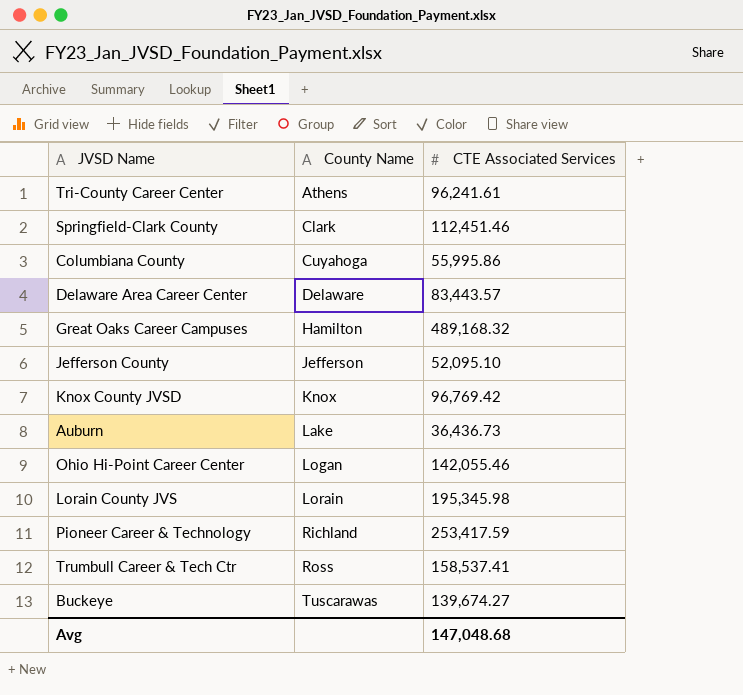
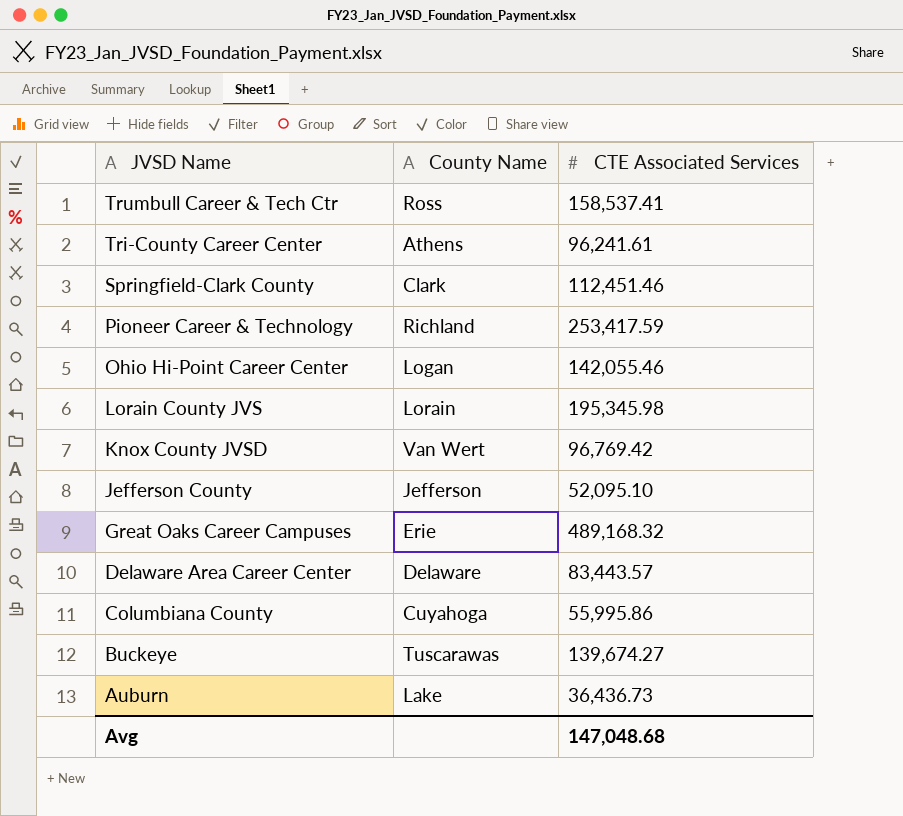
row order: County Name ascending -> JVSD Name descending
Knox County JVSD | County Name: Knox -> Van Wert
Great Oaks Career Campuses | County Name: Hamilton -> Erie

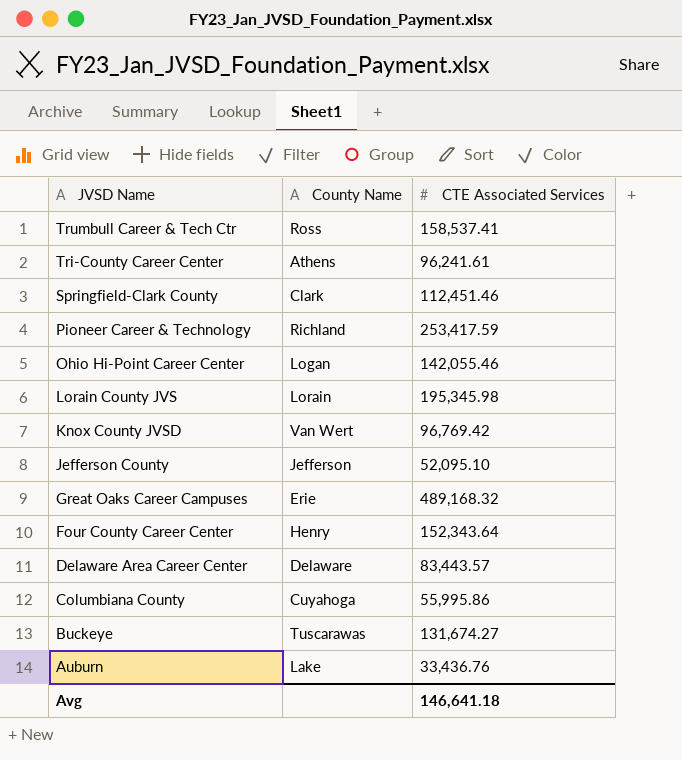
row Four County Career Center: none -> Henry | 152,343.64
Buckeye | CTE Associated Services: 139,674.27 -> 131,674.27
Auburn | CTE Associated Services: 36,436.73 -> 33,436.76
Avg | CTE Associated Services: 147,048.68 -> 146,641.18

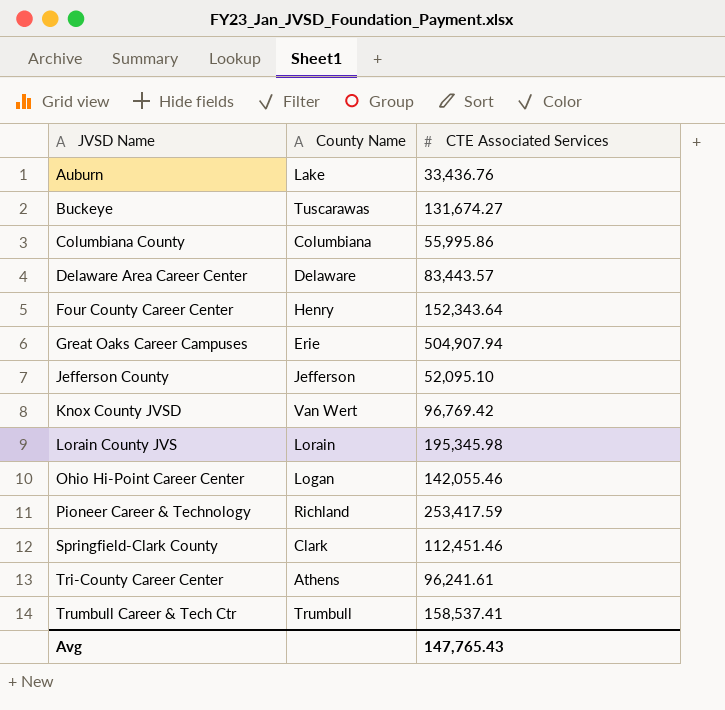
row order: JVSD Name descending -> JVSD Name ascending
Columbiana County | County Name: Cuyahoga -> Columbiana
Great Oaks Career Campuses | CTE Associated Services: 489,168.32 -> 504,907.94
Trumbull Career & Tech Ctr | County Name: Ross -> Trumbull
Avg | CTE Associated Services: 146,641.18 -> 147,765.43

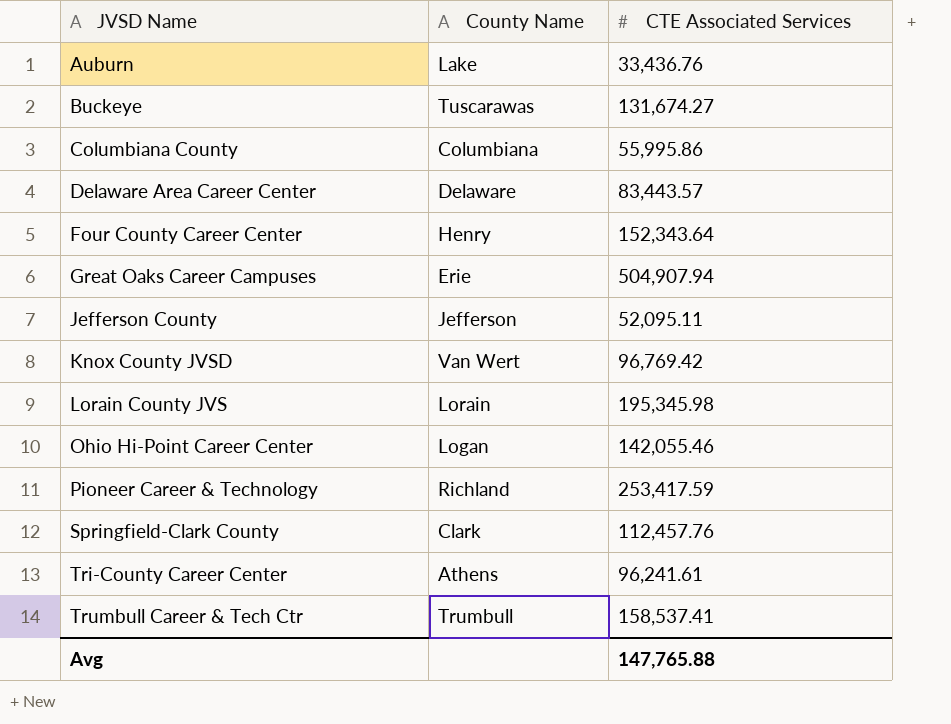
Jefferson County | CTE Associated Services: 52,095.10 -> 52,095.11
Springfield-Clark County | CTE Associated Services: 112,451.46 -> 112,457.76
Avg | CTE Associated Services: 147,765.43 -> 147,765.88

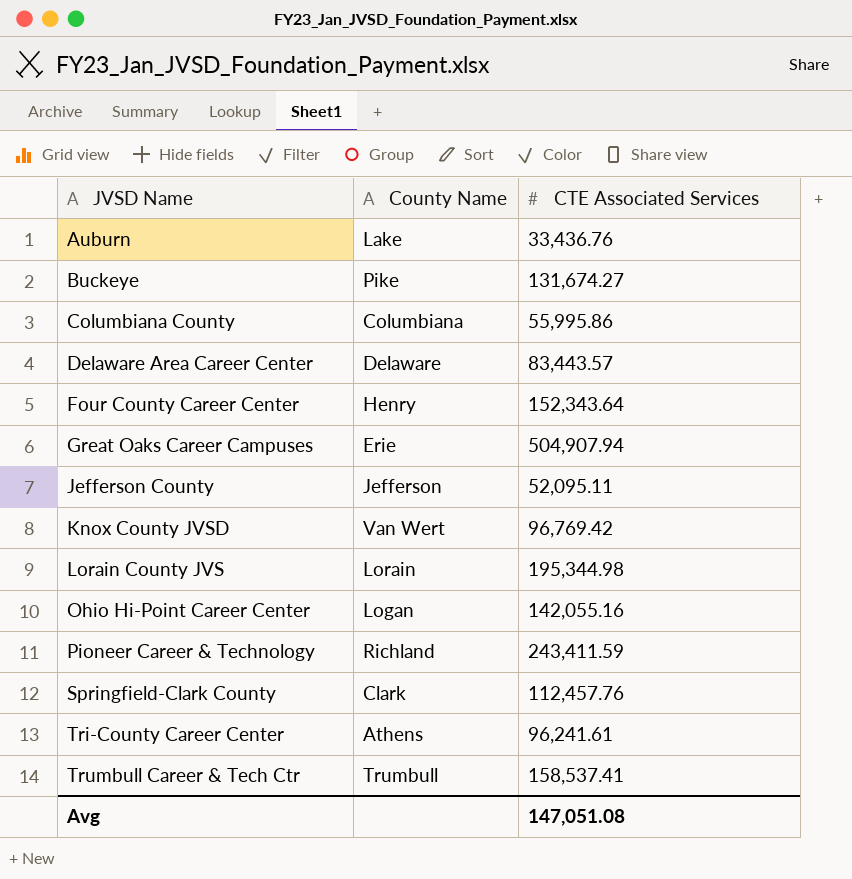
Buckeye | County Name: Tuscarawas -> Pike
Lorain County JVS | CTE Associated Services: 195,345.98 -> 195,344.98
Ohio Hi-Point Career Center | CTE Associated Services: 142,055.46 -> 142,055.16
Pioneer Career & Technology | CTE Associated Services: 253,417.59 -> 243,411.59
Avg | CTE Associated Services: 147,765.88 -> 147,051.08

